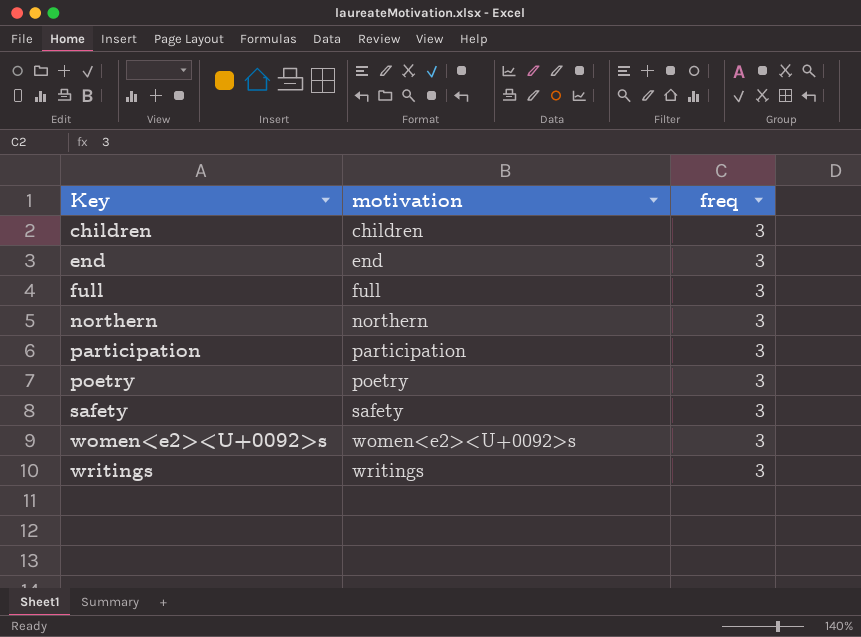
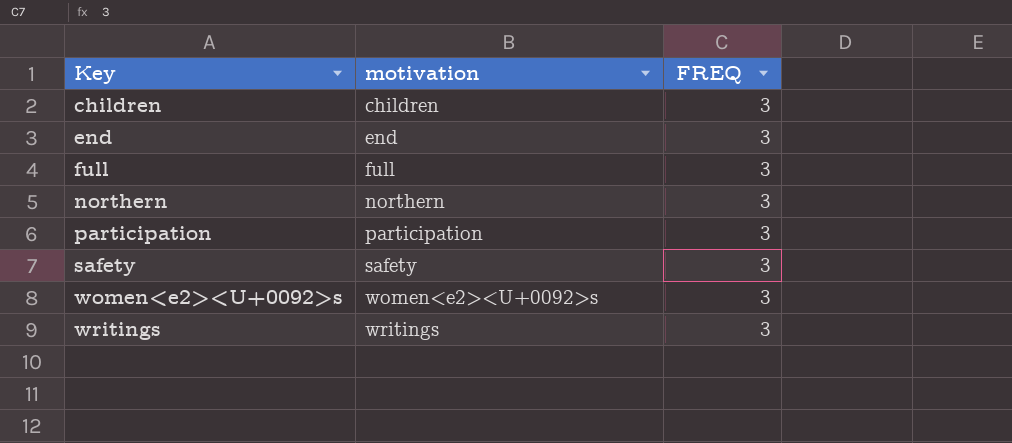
column name: freq -> FREQ
row poetry: poetry | 3 -> none

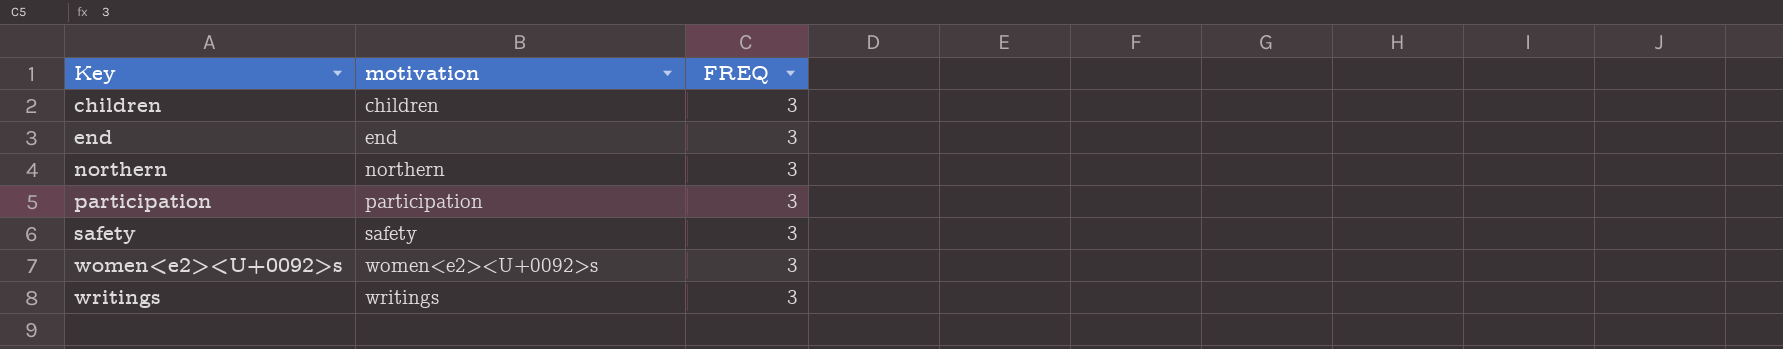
row full: full | 3 -> none

